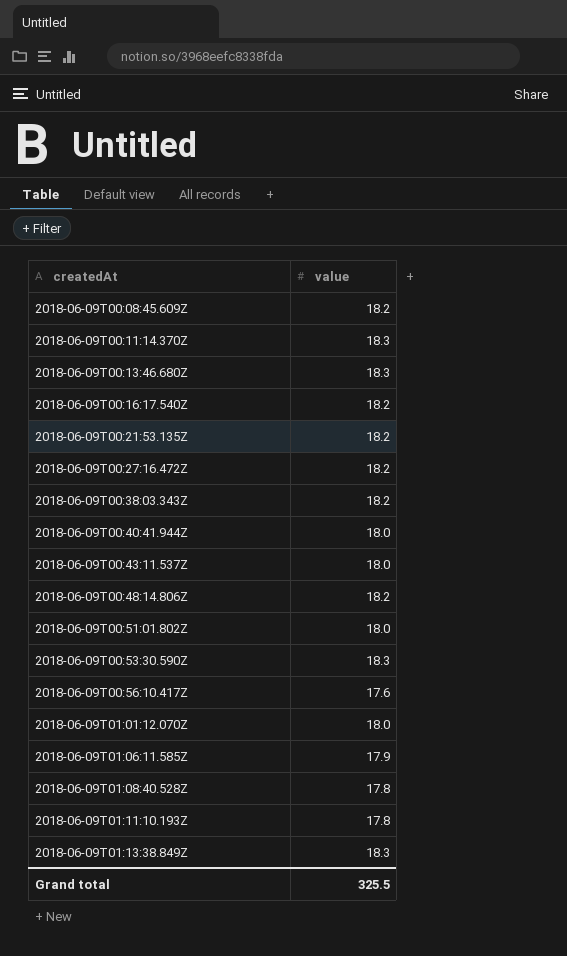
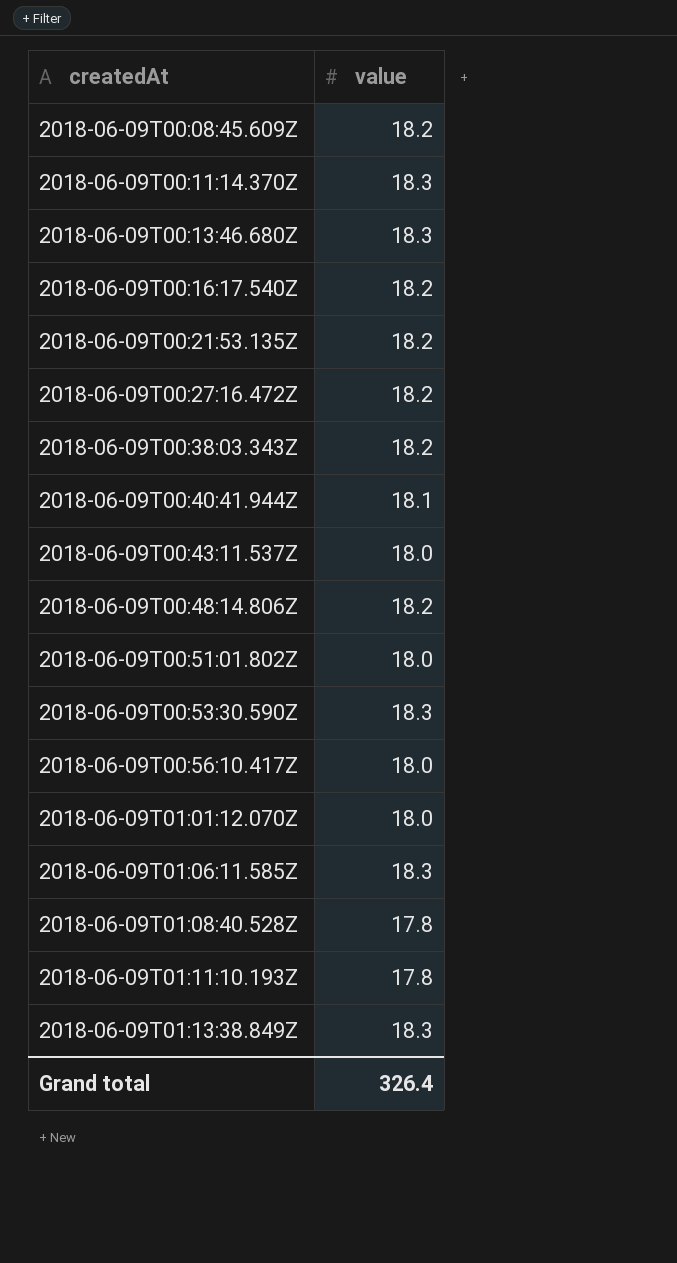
2018-06-09T00:40:41.944Z | value: 18.0 -> 18.1
2018-06-09T00:56:10.417Z | value: 17.6 -> 18.0
2018-06-09T01:06:11.585Z | value: 17.9 -> 18.3
Grand total | value: 325.5 -> 326.4

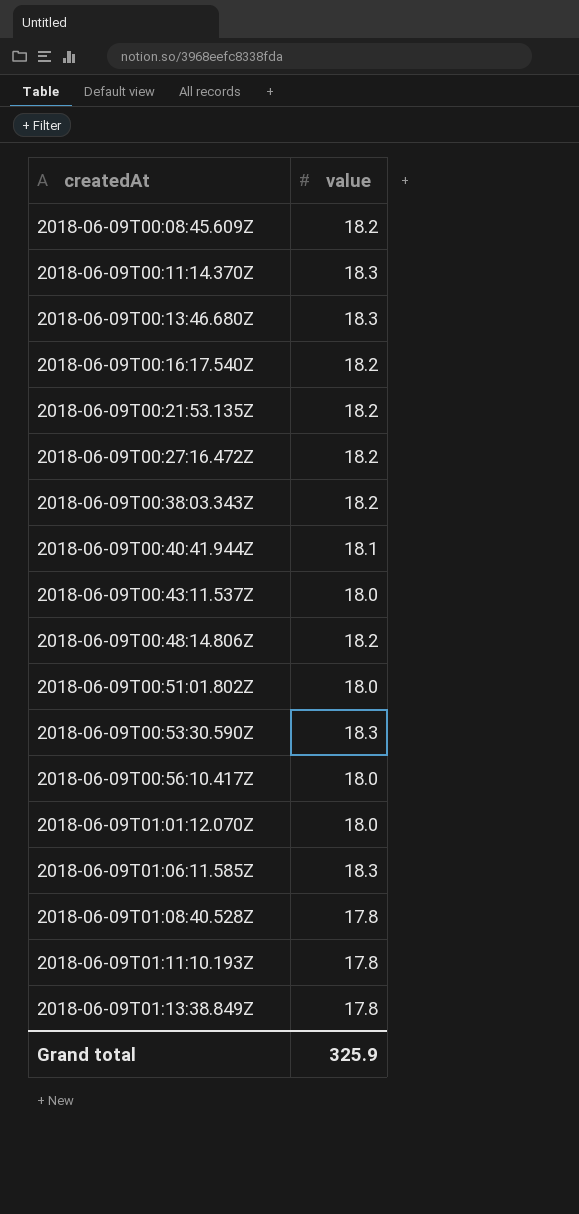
2018-06-09T01:13:38.849Z | value: 18.3 -> 17.8
Grand total | value: 326.4 -> 325.9

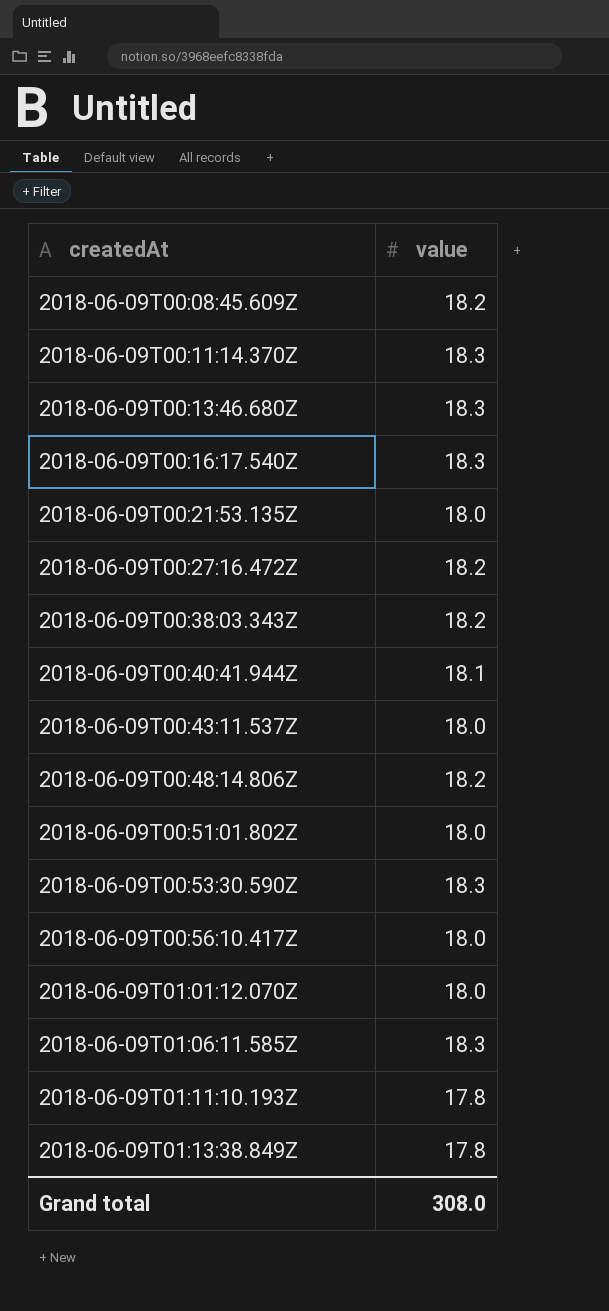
row 2018-06-09T01:08:40.528Z: 17.8 -> none
2018-06-09T00:16:17.540Z | value: 18.2 -> 18.3
2018-06-09T00:21:53.135Z | value: 18.2 -> 18.0
Grand total | value: 325.9 -> 308.0

